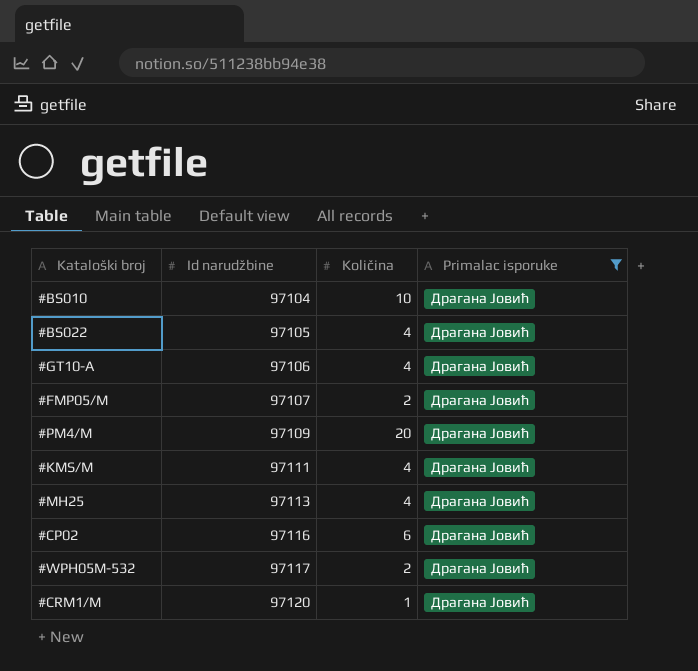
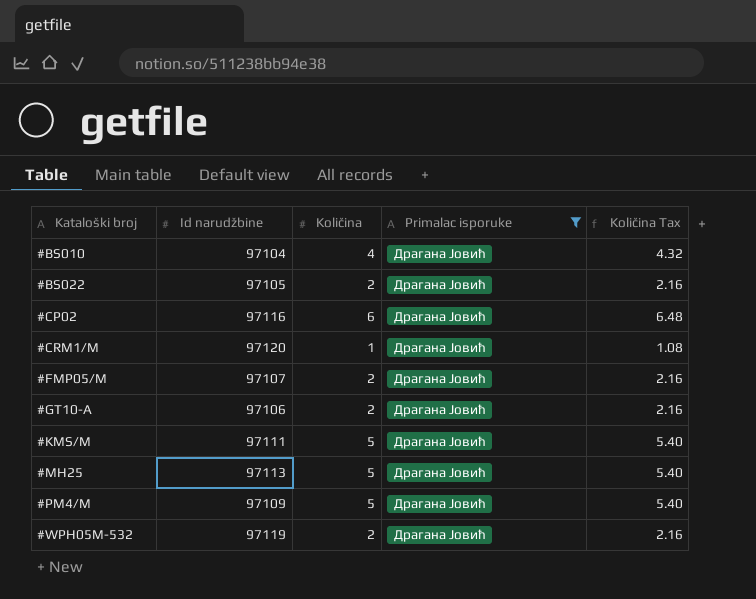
row order: Id narudžbine ascending -> Kataloški broj ascending
column Količina Tax | formula: none -> [Količina] * 1.08
#BS010 | Količina: 10 -> 4
#BS022 | Količina: 4 -> 2
#GT10-A | Količina: 4 -> 2
#KMS/M | Količina: 4 -> 5
#MH25 | Količina: 4 -> 5
#PM4/M | Količina: 20 -> 5
#WPH05M-532 | Id narudžbine: 97117 -> 97119

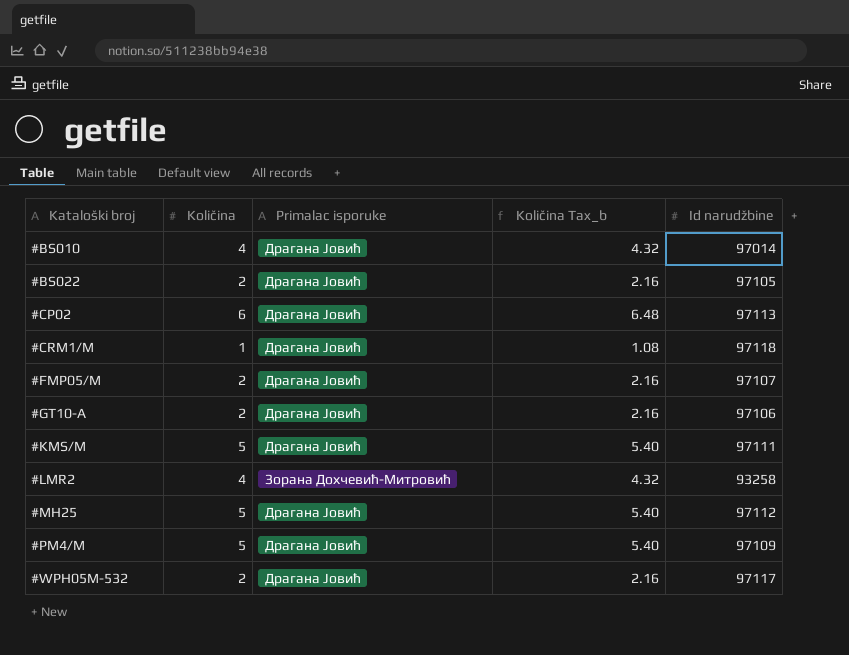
filter: Primalac isporuke = Драгана Јовић -> none
column name: Količina Tax -> Količina Tax_b
column Id narudžbine | position: 2 -> 5
#BS010 | Id narudžbine: 97104 -> 97014
#CP02 | Id narudžbine: 97116 -> 97113
#CRM1/M | Id narudžbine: 97120 -> 97118
#MH25 | Id narudžbine: 97113 -> 97112
#WPH05M-532 | Id narudžbine: 97119 -> 97117

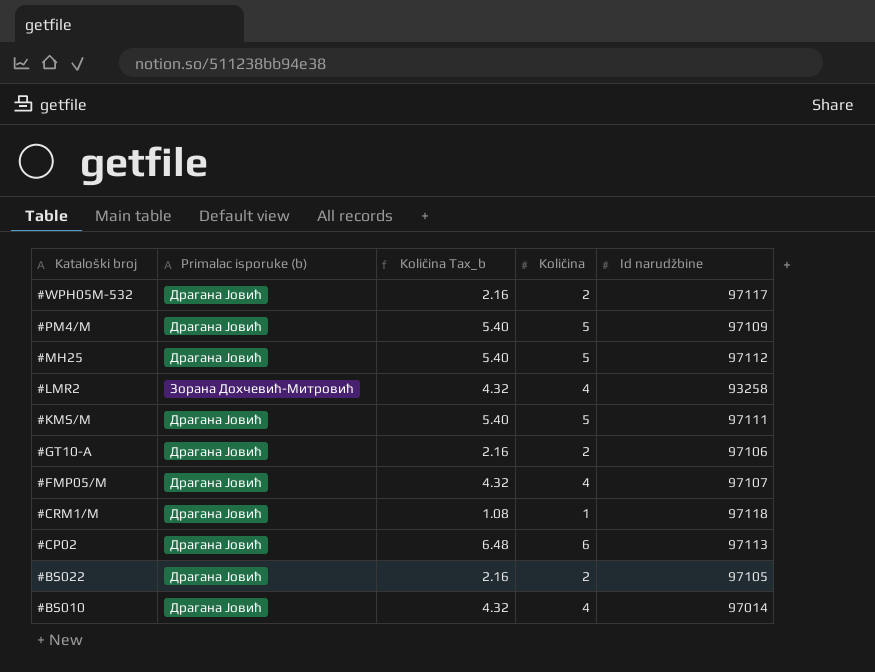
row order: Kataloški broj ascending -> Kataloški broj descending
column name: Primalac isporuke -> Primalac isporuke (b)
column Količina | position: 2 -> 4
#FMP05/M | Količina Tax_b: 2.16 -> 4.32
#FMP05/M | Količina: 2 -> 4

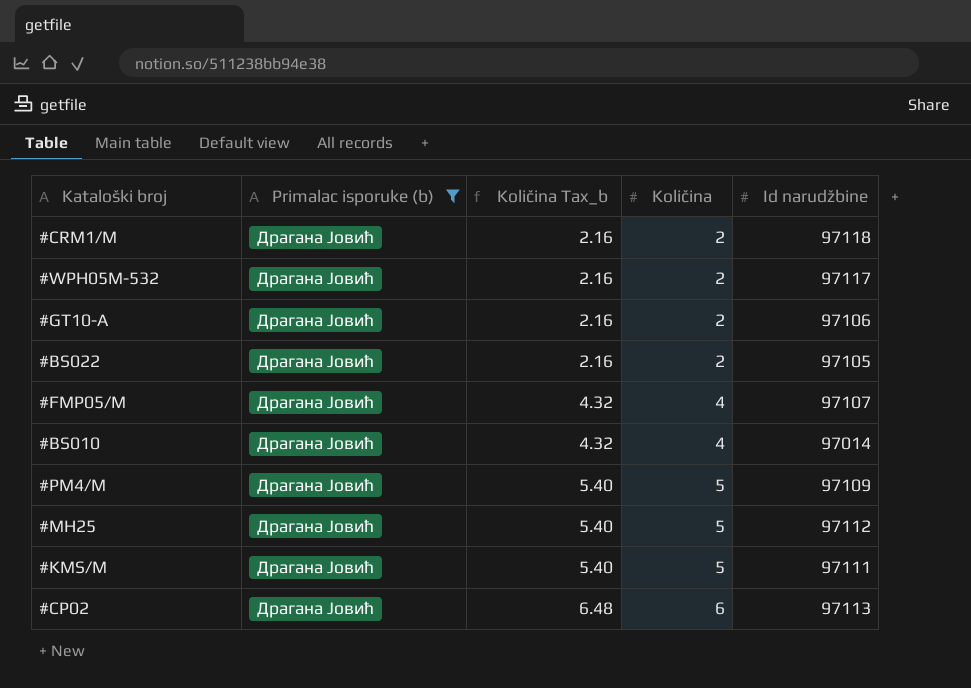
filter: none -> Primalac isporuke (b) = Драгана Јовић
row order: Kataloški broj descending -> Količina Tax_b ascending
#CRM1/M | Količina Tax_b: 1.08 -> 2.16
#CRM1/M | Količina: 1 -> 2

